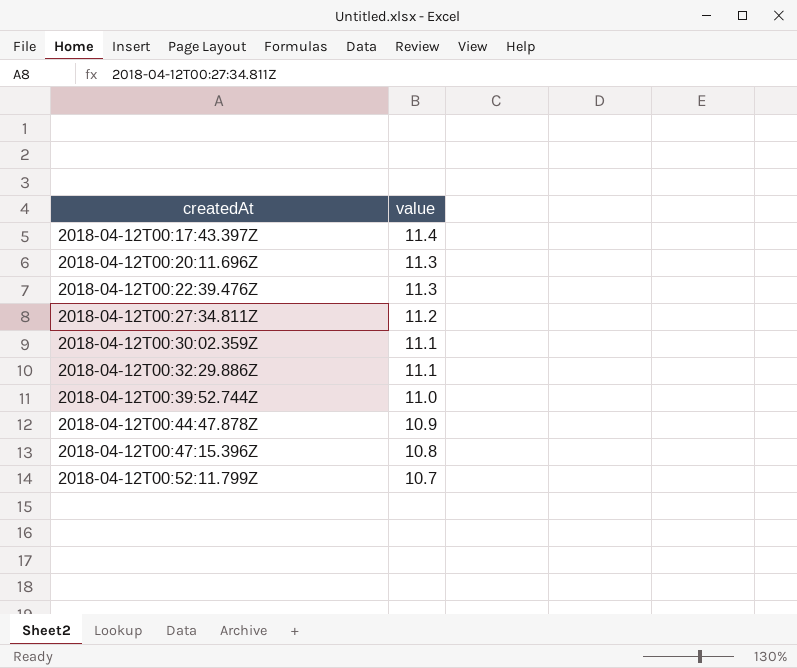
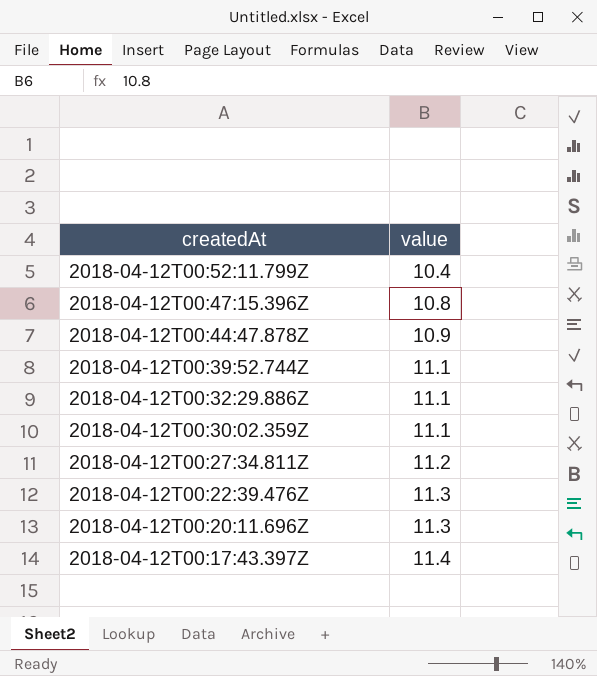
row order: createdAt ascending -> createdAt descending
2018-04-12T00:52:11.799Z | value: 10.7 -> 10.4
2018-04-12T00:39:52.744Z | value: 11.0 -> 11.1

